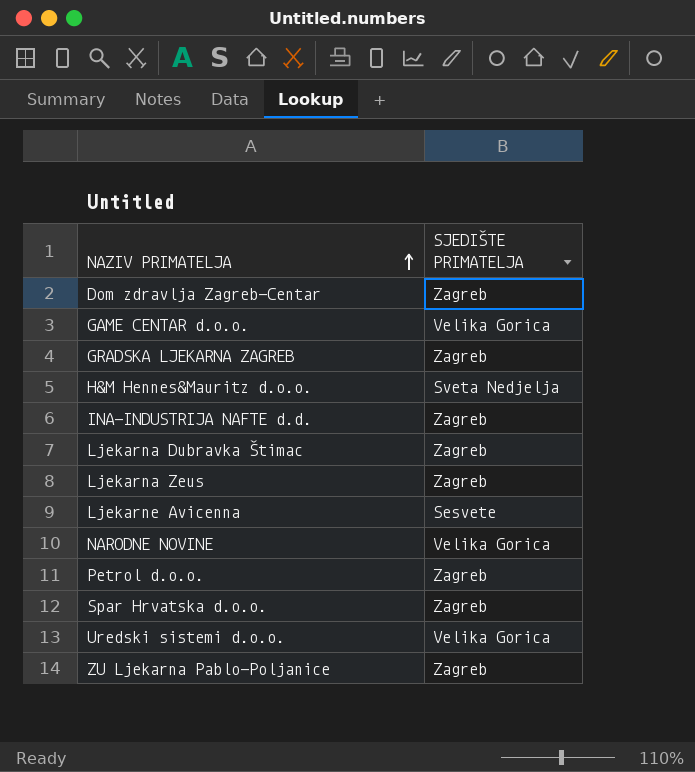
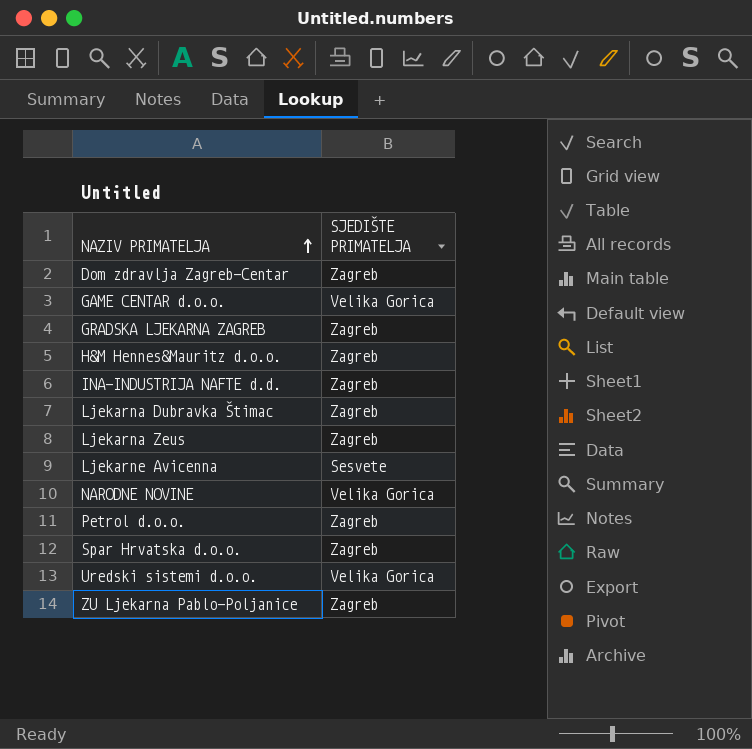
H&M Hennes&Mauritz d.o.o. | SJEDIŠTE PRIMATELJA: Sveta Nedjelja -> Zagreb

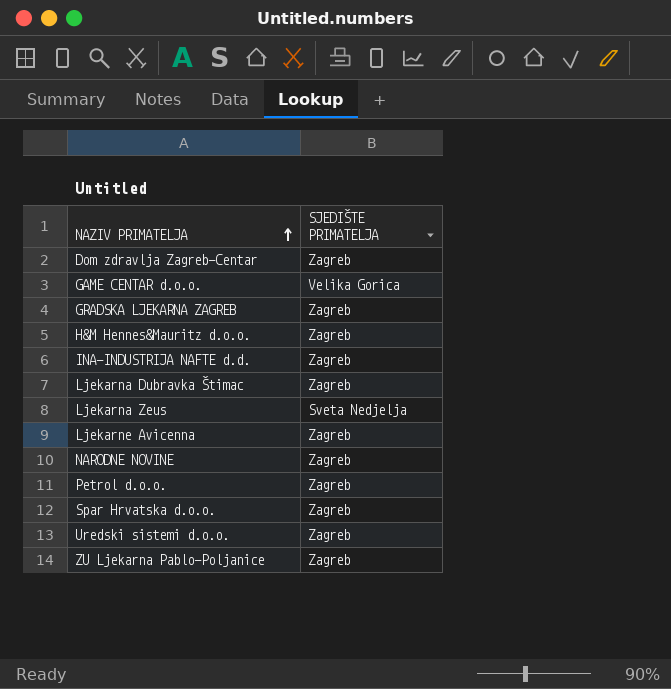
Ljekarna Zeus | SJEDIŠTE PRIMATELJA: Zagreb -> Sveta Nedjelja
Ljekarne Avicenna | SJEDIŠTE PRIMATELJA: Sesvete -> Zagreb
NARODNE NOVINE | SJEDIŠTE PRIMATELJA: Velika Gorica -> Zagreb
Uredski sistemi d.o.o. | SJEDIŠTE PRIMATELJA: Velika Gorica -> Zagreb

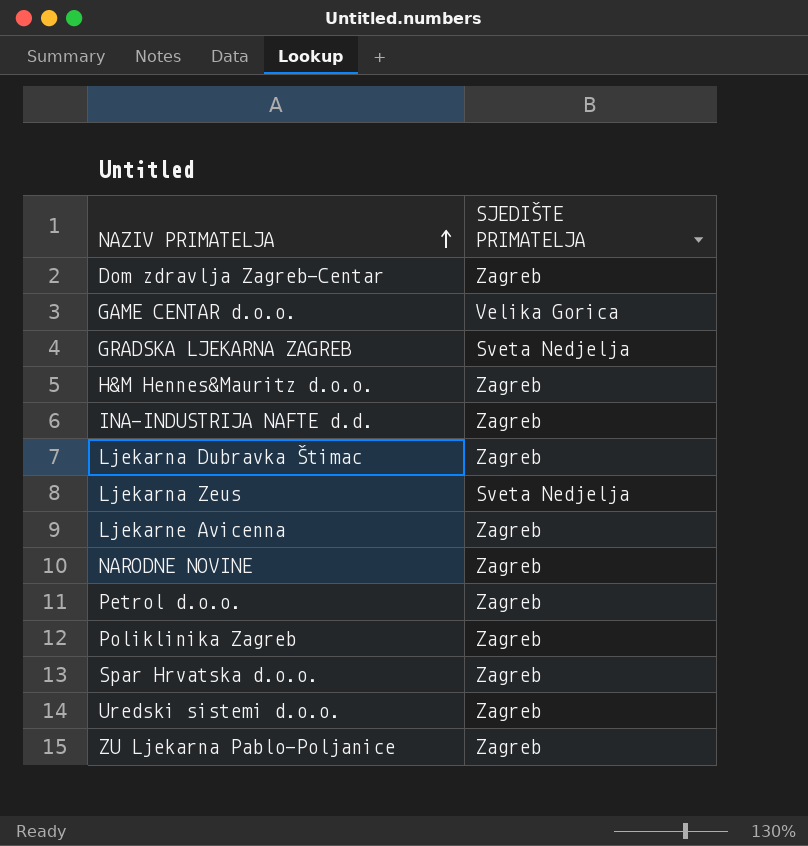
GRADSKA LJEKARNA ZAGREB | SJEDIŠTE PRIMATELJA: Zagreb -> Sveta Nedjelja
row Poliklinika Zagreb: none -> Zagreb

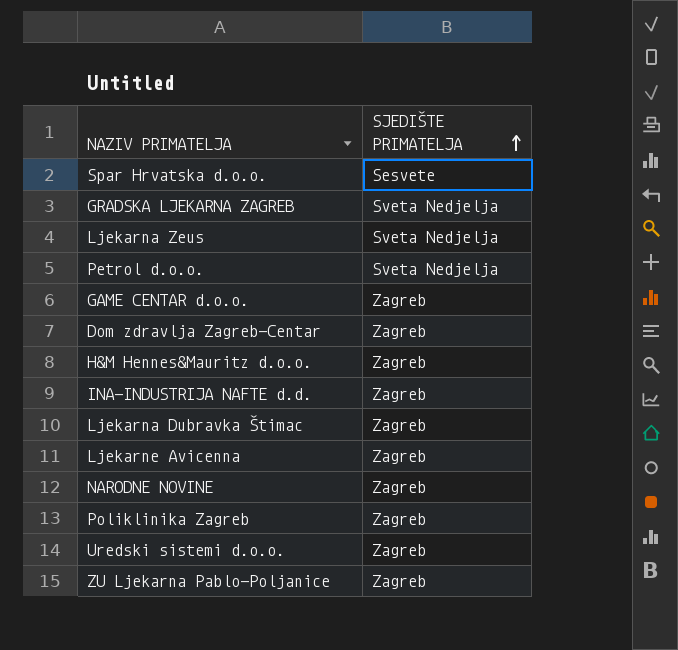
row order: NAZIV PRIMATELJA ascending -> SJEDIŠTE PRIMATELJA ascending
Spar Hrvatska d.o.o. | SJEDIŠTE PRIMATELJA: Zagreb -> Sesvete
Petrol d.o.o. | SJEDIŠTE PRIMATELJA: Zagreb -> Sveta Nedjelja
GAME CENTAR d.o.o. | SJEDIŠTE PRIMATELJA: Velika Gorica -> Zagreb

